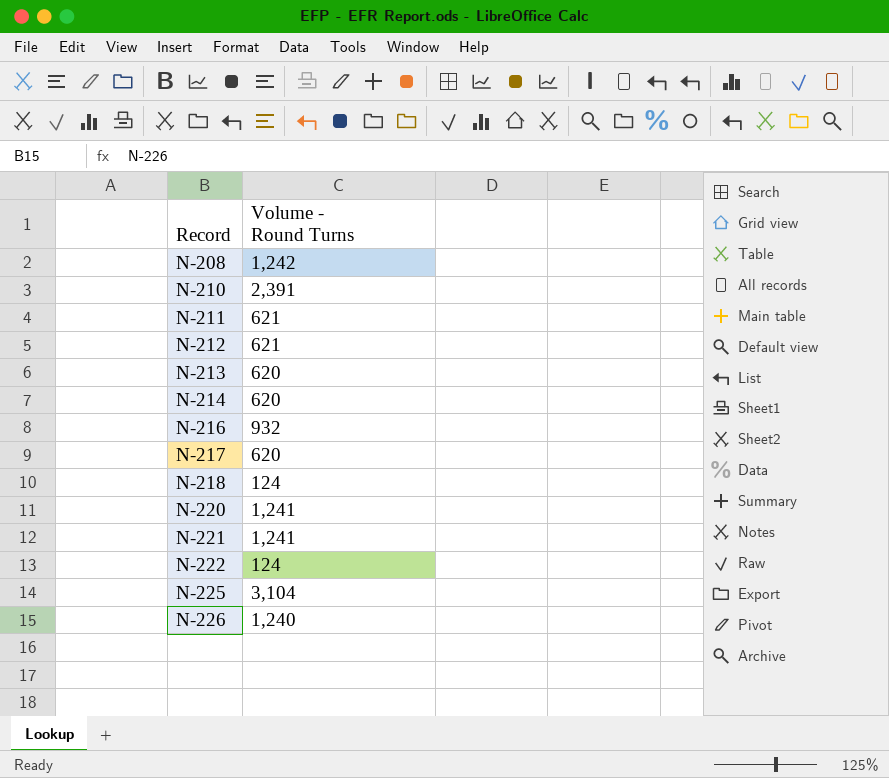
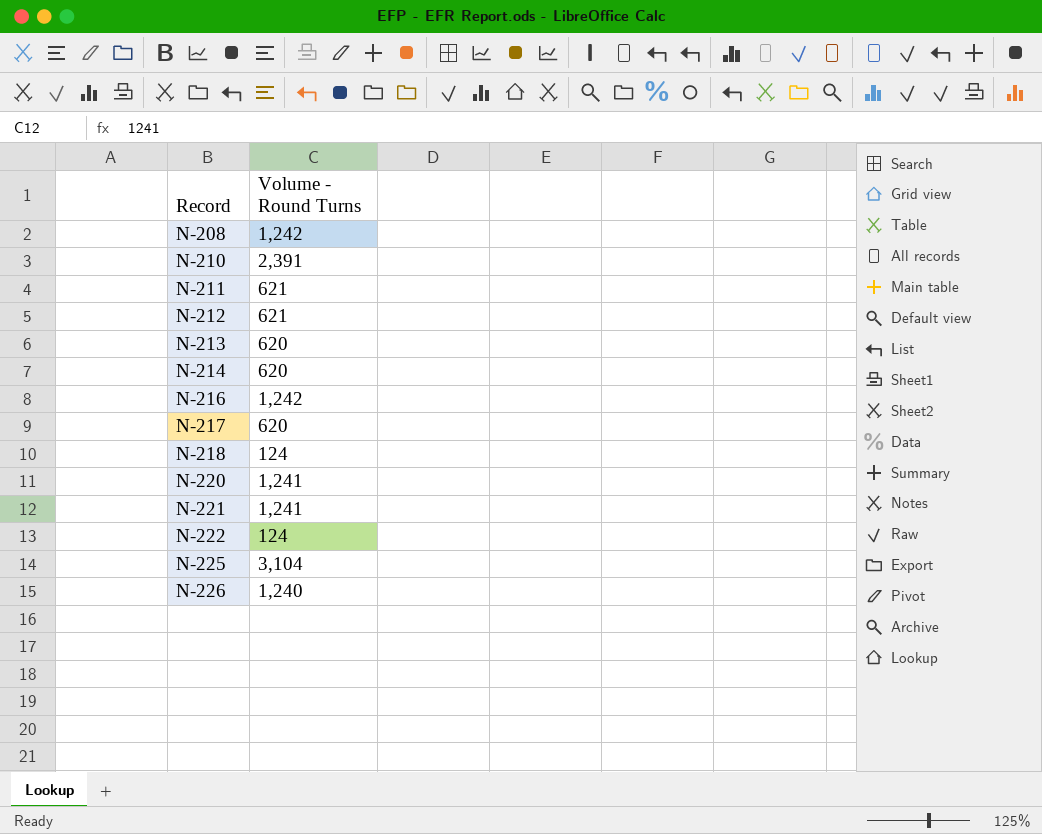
N-216 | Volume - Round Turns: 932 -> 1,242

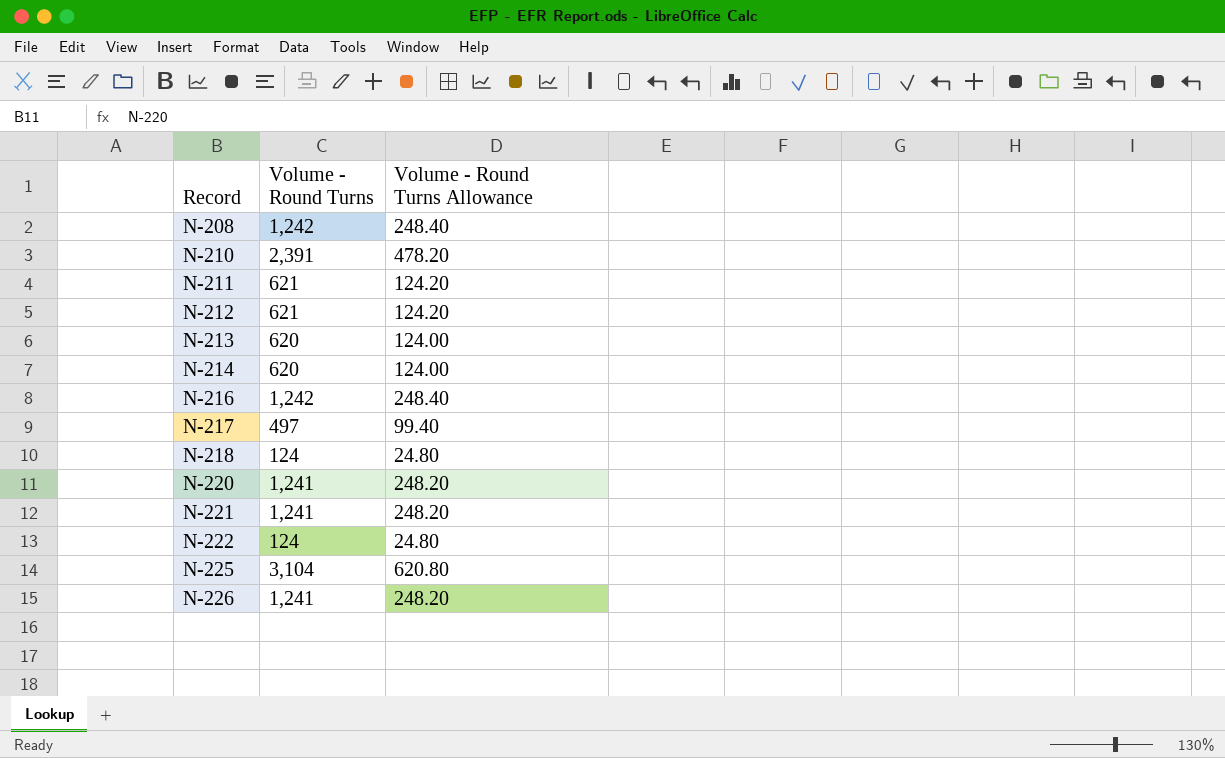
column Volume - Round Turns Allowance | formula: none -> [Volume - Round Turns] * 0.2
N-217 | Volume - Round Turns: 620 -> 497
N-226 | Volume - Round Turns: 1,240 -> 1,241

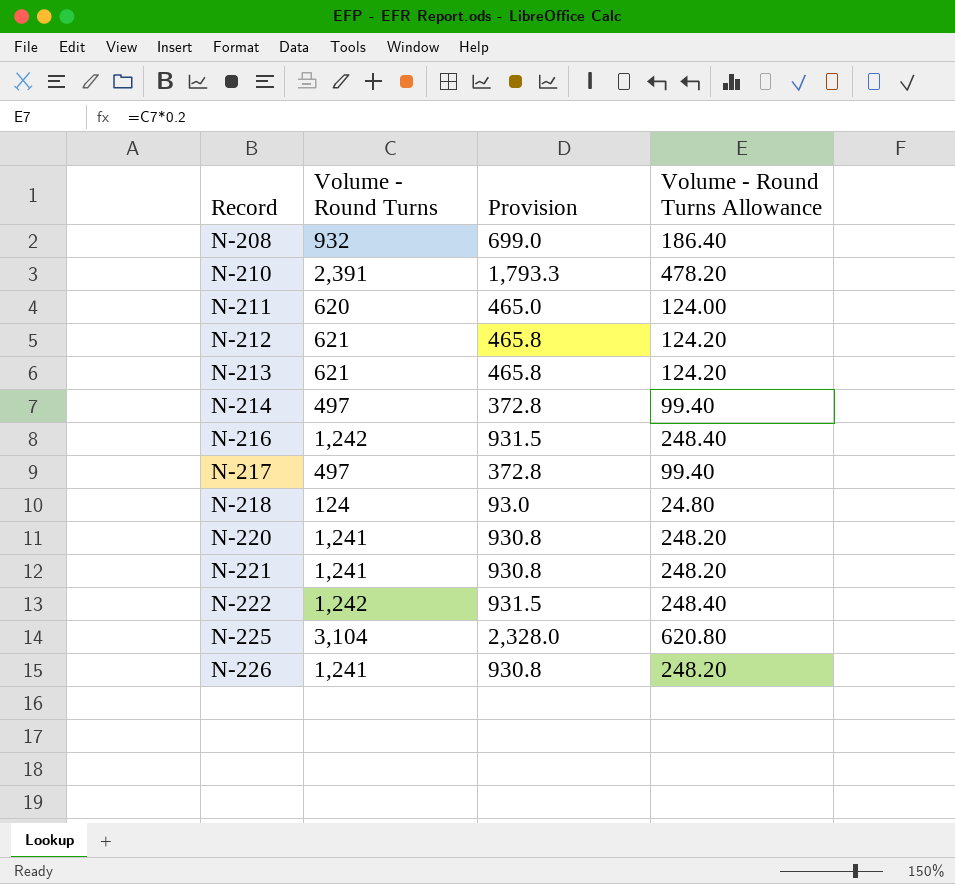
column Provision | formula: none -> [Volume - Round Turns] * 0.75
N-208 | Volume - Round Turns: 1,242 -> 932
N-208 | Volume - Round Turns Allowance: 248.40 -> 186.40
N-211 | Volume - Round Turns: 621 -> 620
N-211 | Volume - Round Turns Allowance: 124.20 -> 124.00
N-213 | Volume - Round Turns: 620 -> 621
N-213 | Volume - Round Turns Allowance: 124.00 -> 124.20
N-214 | Volume - Round Turns: 620 -> 497
N-214 | Volume - Round Turns Allowance: 124.00 -> 99.40
N-222 | Volume - Round Turns: 124 -> 1,242
N-222 | Volume - Round Turns Allowance: 24.80 -> 248.40

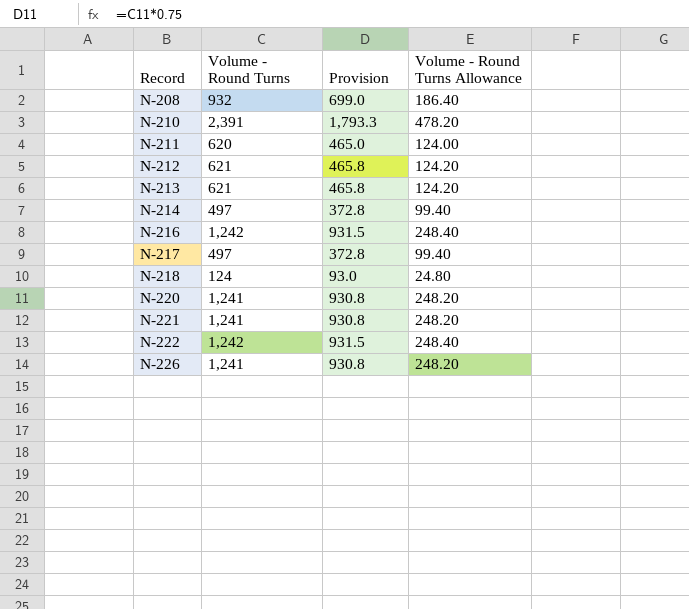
row N-225: 3,104 | 2,328.0 | 620.80 -> none

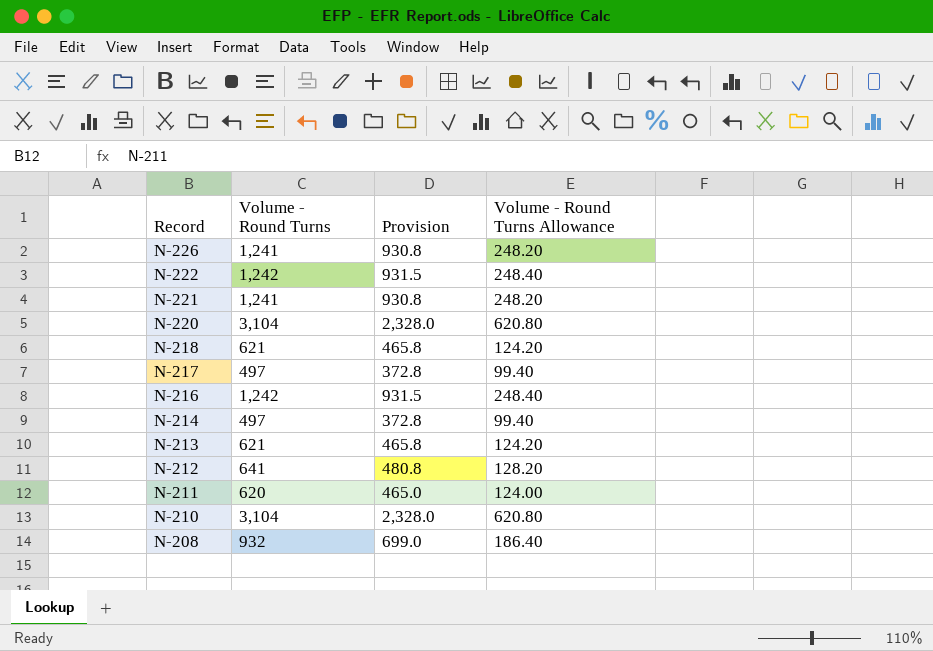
row order: Record ascending -> Record descending
N-220 | Volume - Round Turns: 1,241 -> 3,104
N-220 | Provision: 930.8 -> 2,328.0
N-220 | Volume - Round Turns Allowance: 248.20 -> 620.80
N-218 | Volume - Round Turns: 124 -> 621
N-218 | Provision: 93.0 -> 465.8
N-218 | Volume - Round Turns Allowance: 24.80 -> 124.20
N-212 | Volume - Round Turns: 621 -> 641
N-212 | Provision: 465.8 -> 480.8
N-212 | Volume - Round Turns Allowance: 124.20 -> 128.20
N-210 | Volume - Round Turns: 2,391 -> 3,104
N-210 | Provision: 1,793.3 -> 2,328.0
N-210 | Volume - Round Turns Allowance: 478.20 -> 620.80

